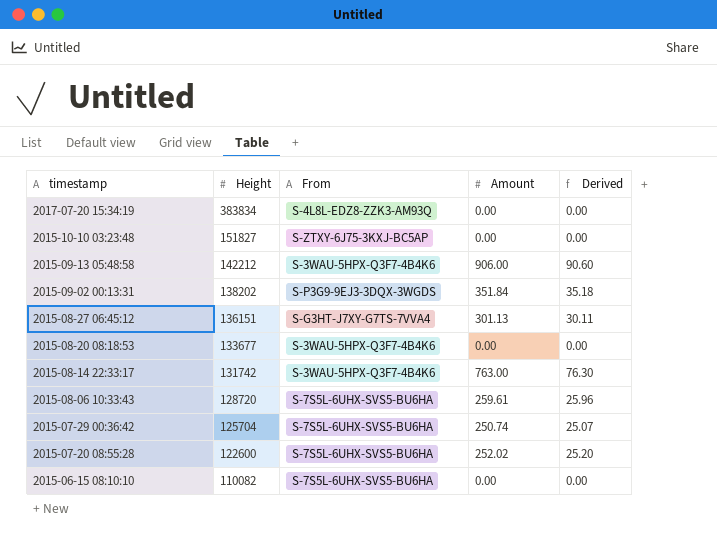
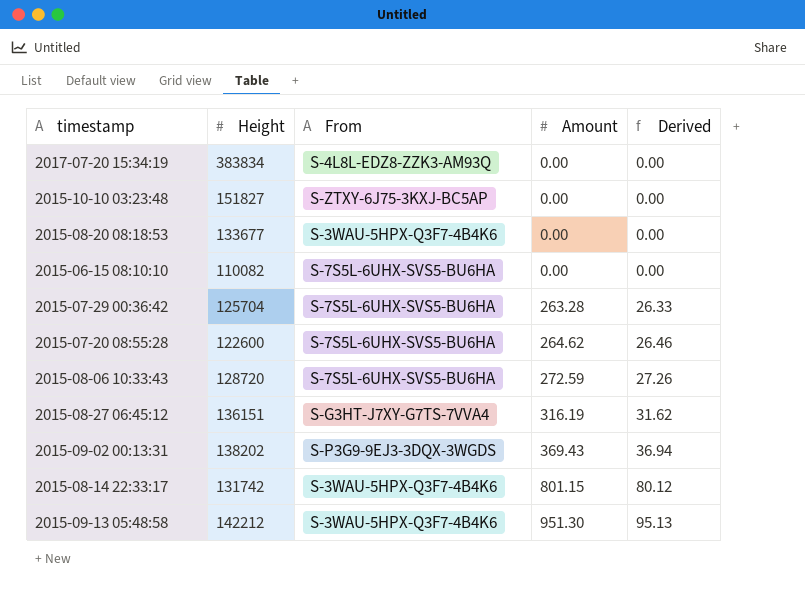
row order: timestamp descending -> Amount ascending
2015-07-29 00:36:42 | Amount: 250.74 -> 263.28
2015-07-29 00:36:42 | Derived: 25.07 -> 26.33
2015-07-20 08:55:28 | Amount: 252.02 -> 264.62
2015-07-20 08:55:28 | Derived: 25.20 -> 26.46
2015-08-06 10:33:43 | Amount: 259.61 -> 272.59
2015-08-06 10:33:43 | Derived: 25.96 -> 27.26
2015-08-27 06:45:12 | Amount: 301.13 -> 316.19
2015-08-27 06:45:12 | Derived: 30.11 -> 31.62
2015-09-02 00:13:31 | Amount: 351.84 -> 369.43
2015-09-02 00:13:31 | Derived: 35.18 -> 36.94
2015-08-14 22:33:17 | Amount: 763.00 -> 801.15
2015-08-14 22:33:17 | Derived: 76.30 -> 80.12
2015-09-13 05:48:58 | Amount: 906.00 -> 951.30
2015-09-13 05:48:58 | Derived: 90.60 -> 95.13

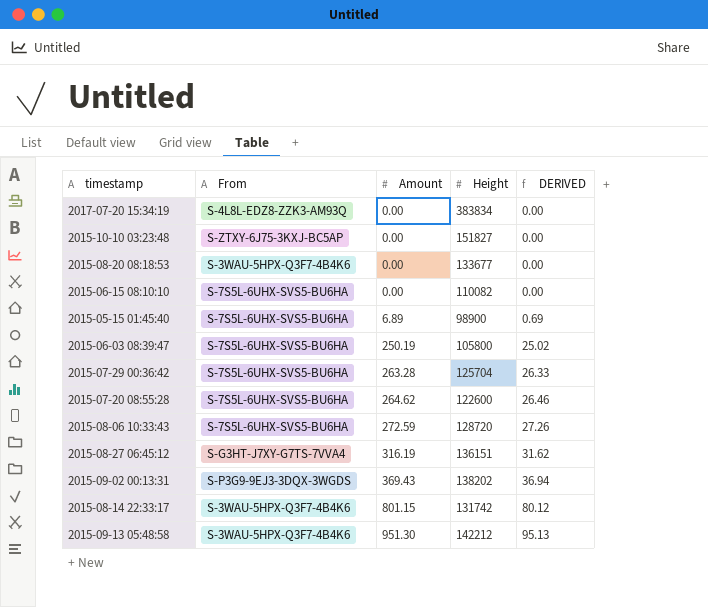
column Height | position: 2 -> 4
column name: Derived -> DERIVED
row 2015-05-15 01:45:40: none -> S-7S5L-6UHX-SVS5-BU6HA | 6.89 | 98900 | 0.69
row 2015-06-03 08:39:47: none -> S-7S5L-6UHX-SVS5-BU6HA | 250.19 | 105800 | 25.02

